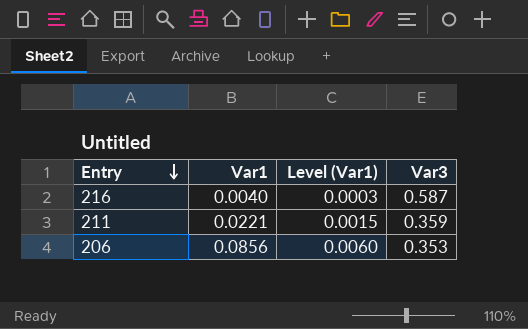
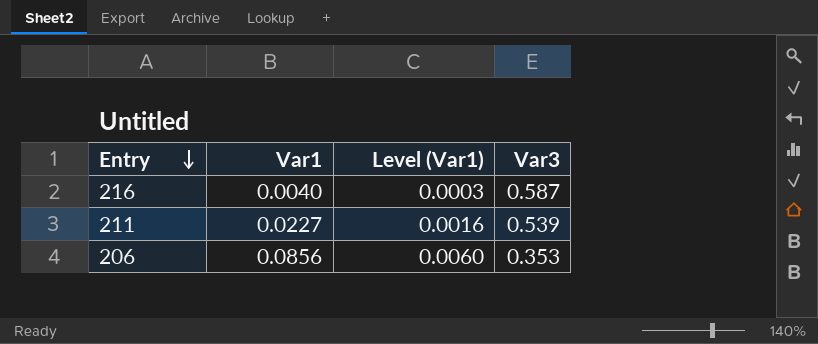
211 | Var1: 0.0221 -> 0.0227
211 | Level (Var1): 0.0015 -> 0.0016
211 | Var3: 0.359 -> 0.539

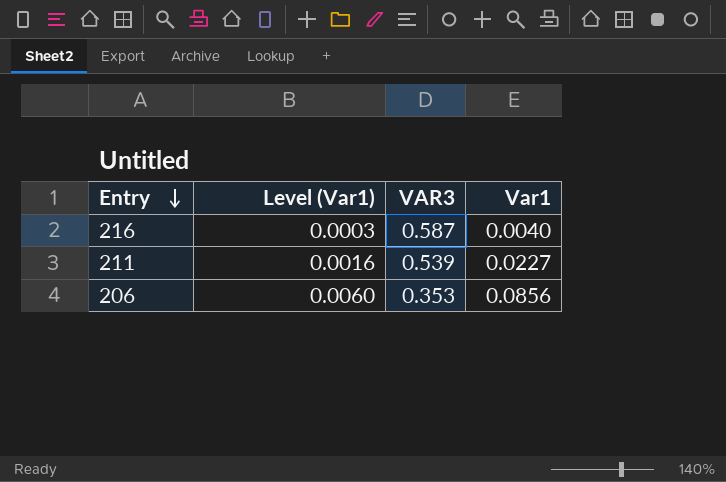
column name: Var3 -> VAR3
column Var1 | position: 2 -> 4

